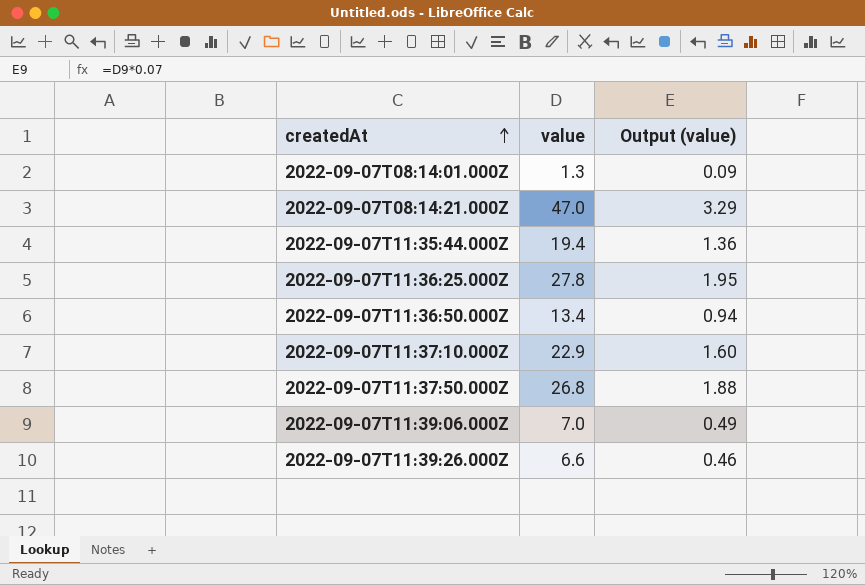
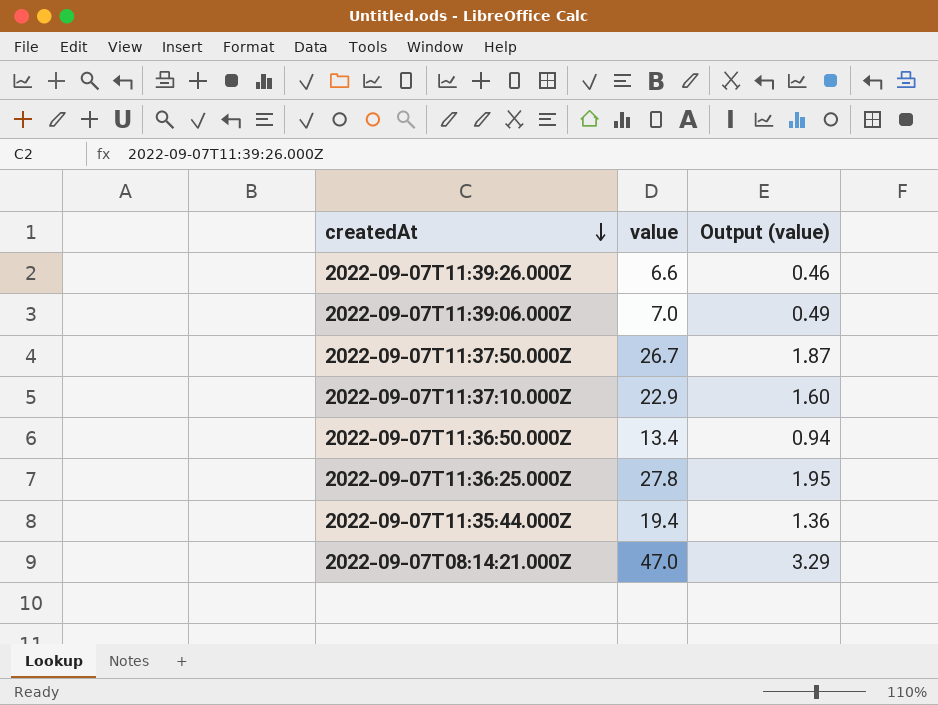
row order: createdAt ascending -> createdAt descending
row 2022-09-07T08:14:01.000Z: 1.3 | 0.09 -> none
2022-09-07T11:37:50.000Z | value: 26.8 -> 26.7
2022-09-07T11:37:50.000Z | Output (value): 1.88 -> 1.87

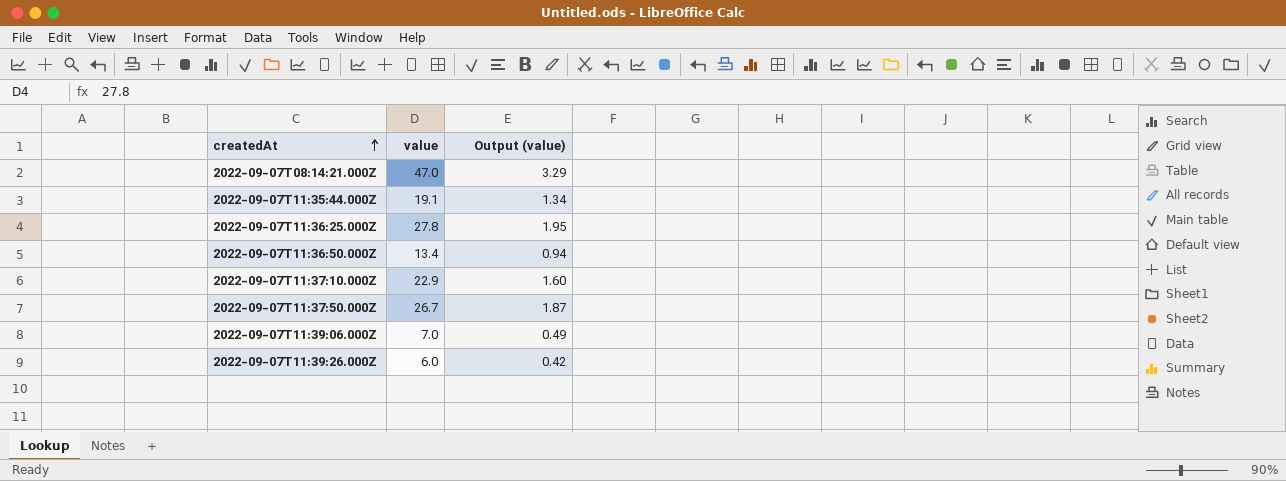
row order: createdAt descending -> createdAt ascending
2022-09-07T11:35:44.000Z | value: 19.4 -> 19.1
2022-09-07T11:35:44.000Z | Output (value): 1.36 -> 1.34
2022-09-07T11:39:26.000Z | value: 6.6 -> 6.0
2022-09-07T11:39:26.000Z | Output (value): 0.46 -> 0.42

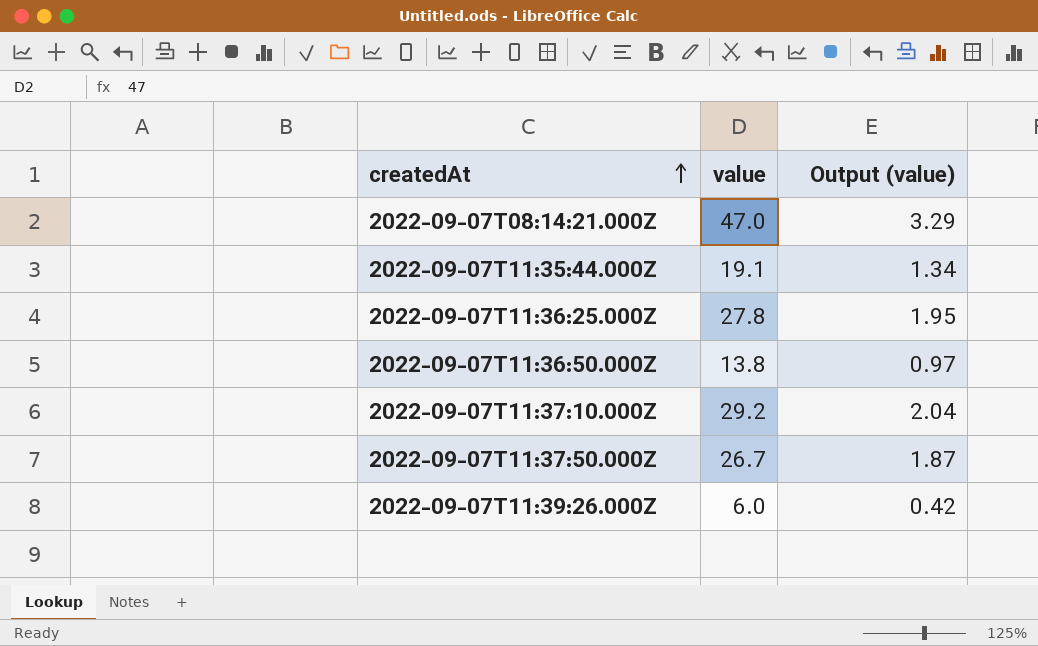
row 2022-09-07T11:39:06.000Z: 7.0 | 0.49 -> none
2022-09-07T11:36:50.000Z | value: 13.4 -> 13.8
2022-09-07T11:36:50.000Z | Output (value): 0.94 -> 0.97
2022-09-07T11:37:10.000Z | value: 22.9 -> 29.2
2022-09-07T11:37:10.000Z | Output (value): 1.60 -> 2.04

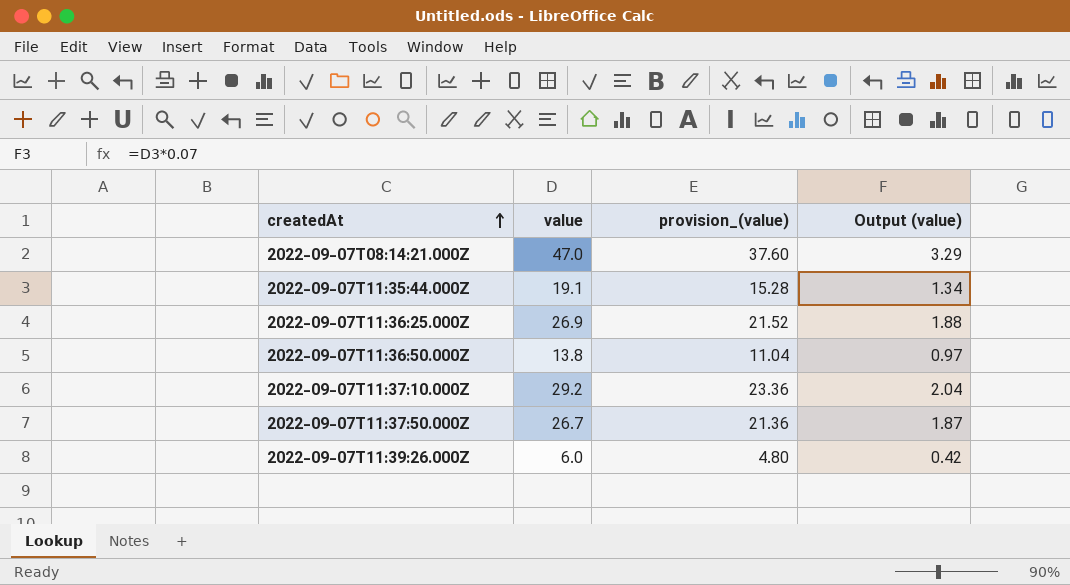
column provision_(value) | formula: none -> [value] * 0.8
2022-09-07T11:36:25.000Z | value: 27.8 -> 26.9
2022-09-07T11:36:25.000Z | Output (value): 1.95 -> 1.88

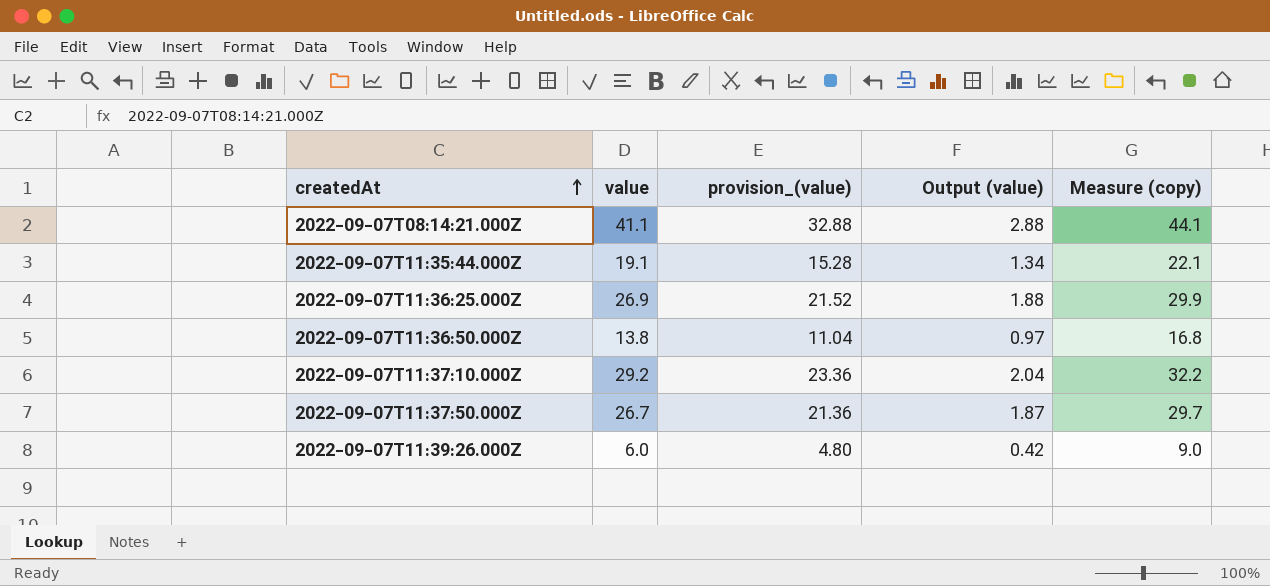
column Measure (copy) | formula: none -> [value] + 3
2022-09-07T08:14:21.000Z | value: 47.0 -> 41.1
2022-09-07T08:14:21.000Z | provision_(value): 37.60 -> 32.88
2022-09-07T08:14:21.000Z | Output (value): 3.29 -> 2.88

